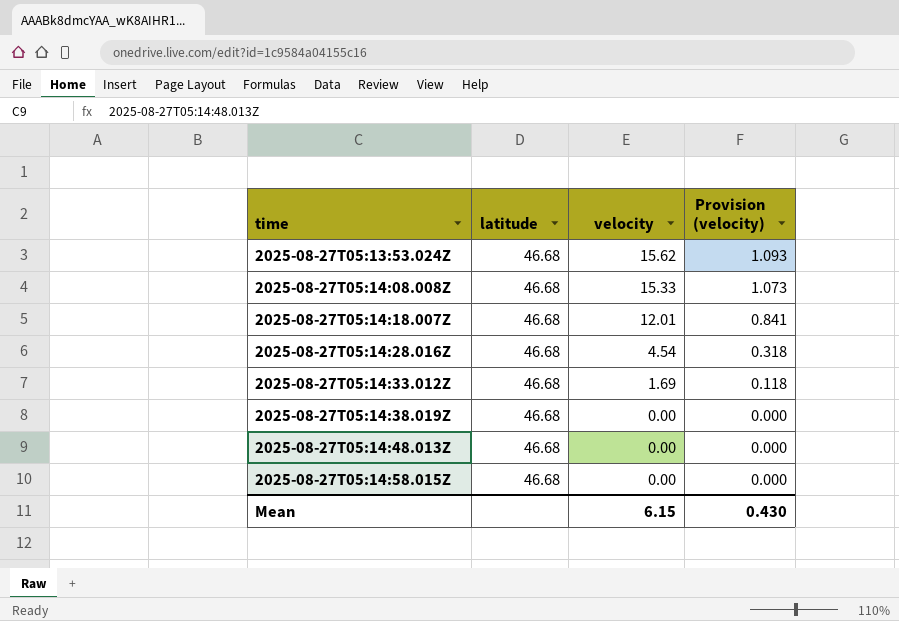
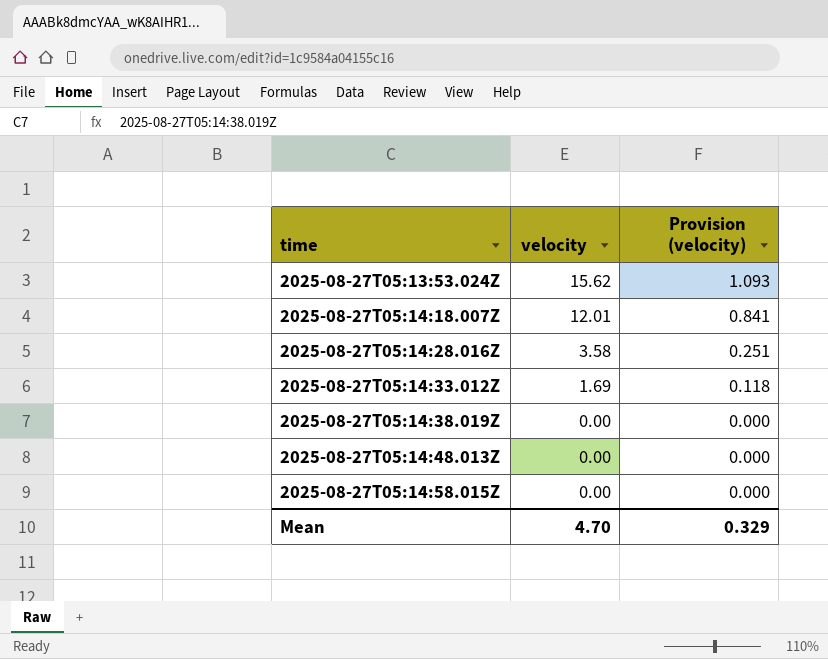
column latitude | position: 2 -> none
row 2025-08-27T05:14:08.008Z: 46.68 | 15.33 | 1.073 -> none
2025-08-27T05:14:28.016Z | velocity: 4.54 -> 3.58
2025-08-27T05:14:28.016Z | Provision (velocity): 0.318 -> 0.251
Mean | velocity: 6.15 -> 4.70
Mean | Provision (velocity): 0.430 -> 0.329

